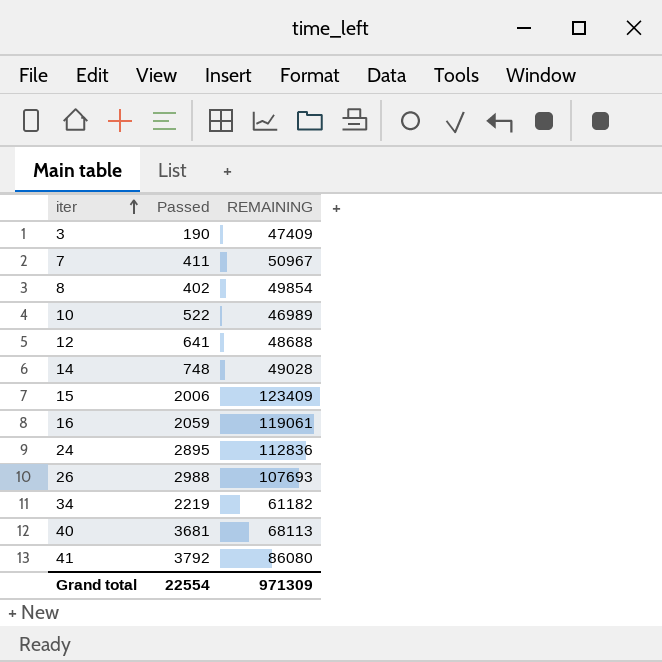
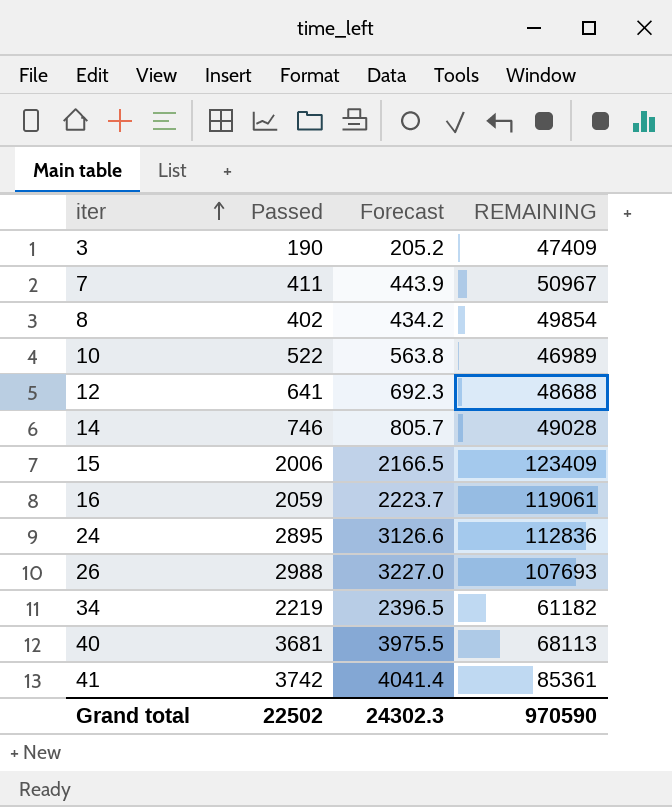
column Forecast | formula: none -> [Passed] * 1.08
14 | Passed: 748 -> 746
41 | Passed: 3792 -> 3742
41 | REMAINING: 86080 -> 85361
Grand total | Passed: 22554 -> 22502
Grand total | REMAINING: 971309 -> 970590

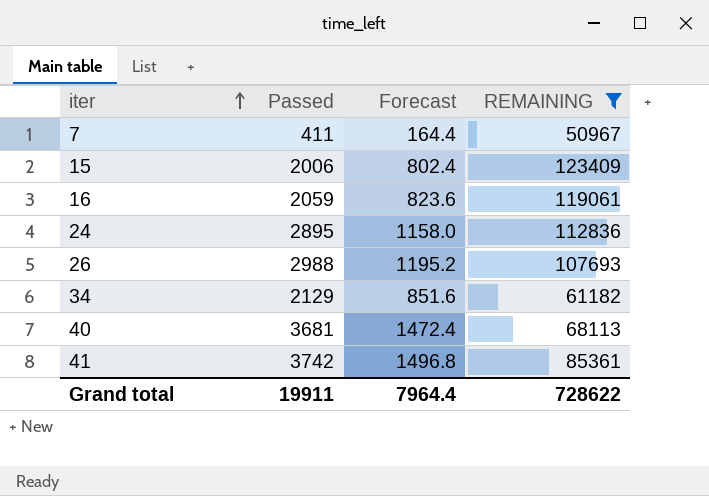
filter: none -> REMAINING >= 50967
column Forecast | formula: [Passed] * 1.08 -> [Passed] * 0.4
34 | Passed: 2219 -> 2129
Grand total | Passed: 22502 -> 19911
Grand total | Forecast: 24302.3 -> 7964.4
Grand total | REMAINING: 970590 -> 728622

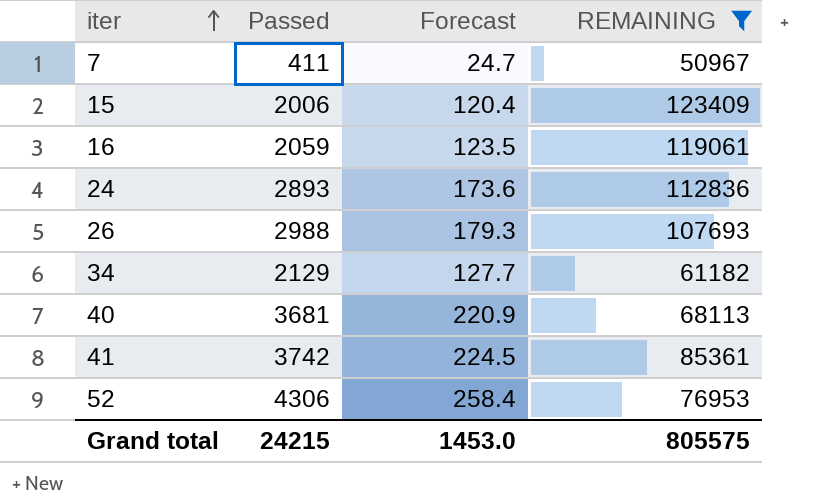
column Forecast | formula: [Passed] * 0.4 -> [Passed] * 0.06
24 | Passed: 2895 -> 2893
row 52: none -> 4306 | 258.4 | 76953
Grand total | Passed: 19911 -> 24215
Grand total | Forecast: 7964.4 -> 1453.0
Grand total | REMAINING: 728622 -> 805575

